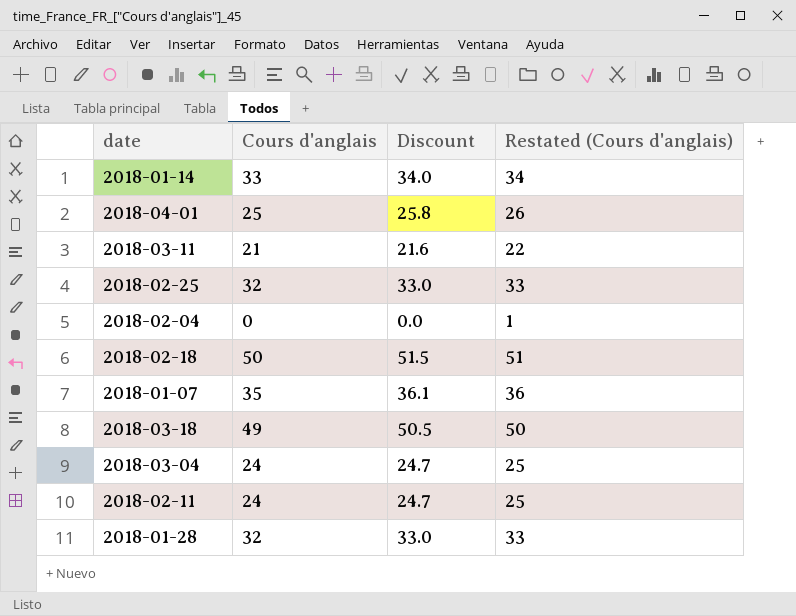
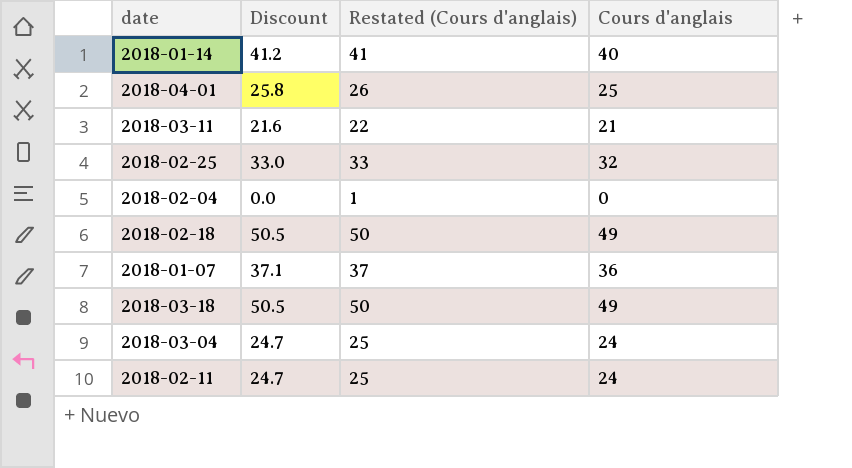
column Cours d'anglais | position: 2 -> 4
row 2018-01-28: 32 | 33.0 | 33 -> none
2018-01-14 | Discount: 34.0 -> 41.2
2018-01-14 | Restated (Cours d'anglais): 34 -> 41
2018-01-14 | Cours d'anglais: 33 -> 40
2018-02-18 | Discount: 51.5 -> 50.5
2018-02-18 | Restated (Cours d'anglais): 51 -> 50
2018-02-18 | Cours d'anglais: 50 -> 49
2018-01-07 | Discount: 36.1 -> 37.1
2018-01-07 | Restated (Cours d'anglais): 36 -> 37
2018-01-07 | Cours d'anglais: 35 -> 36

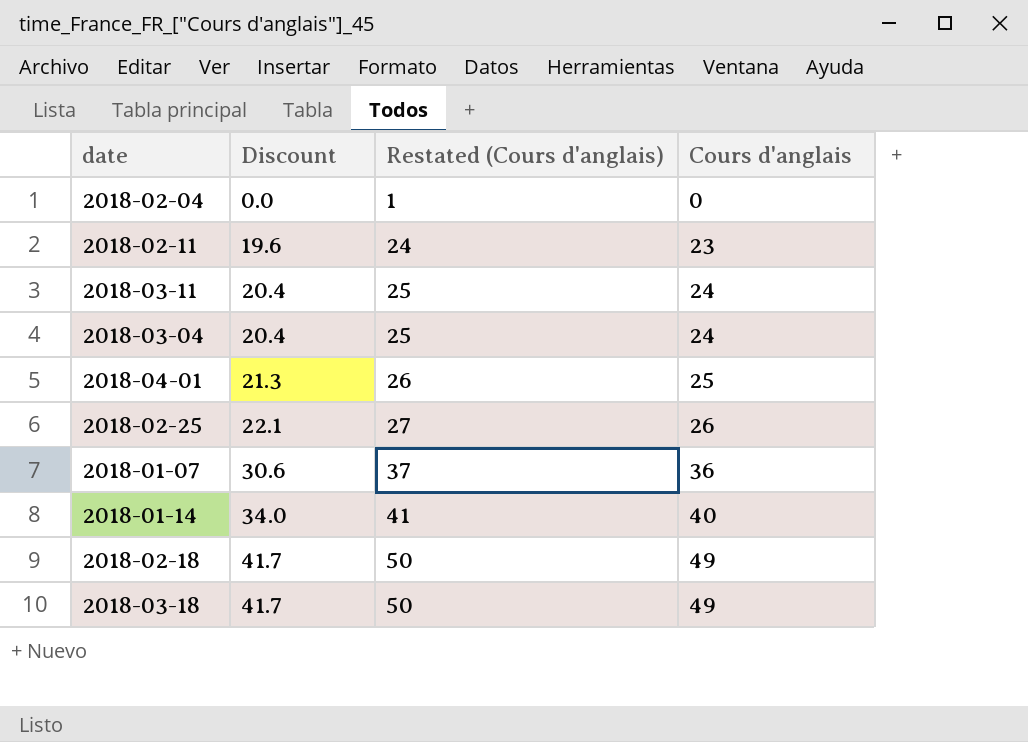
row order: none -> Discount ascending
column Discount | formula: [Cours d'anglais] * 1.03 -> [Cours d'anglais] * 0.85
2018-02-11 | Restated (Cours d'anglais): 25 -> 24
2018-02-11 | Cours d'anglais: 24 -> 23
2018-03-11 | Restated (Cours d'anglais): 22 -> 25
2018-03-11 | Cours d'anglais: 21 -> 24
2018-02-25 | Restated (Cours d'anglais): 33 -> 27
2018-02-25 | Cours d'anglais: 32 -> 26

